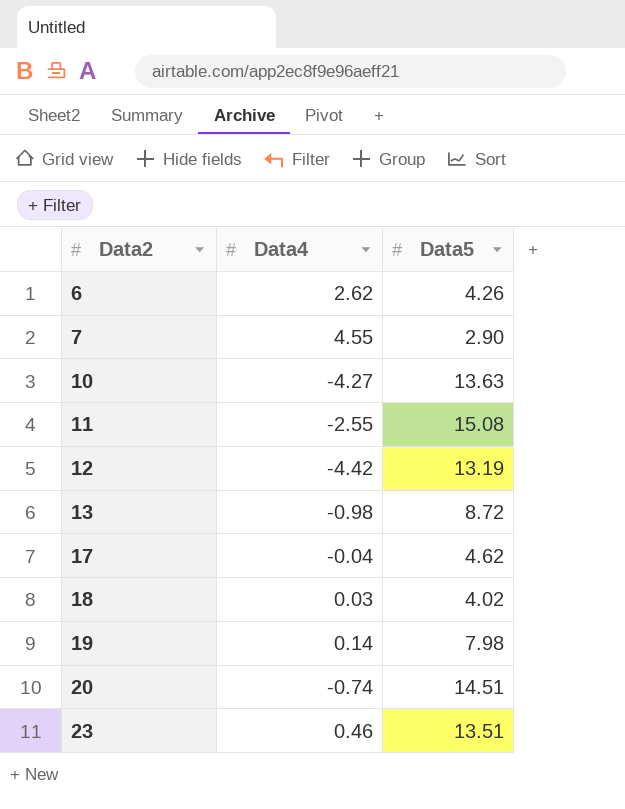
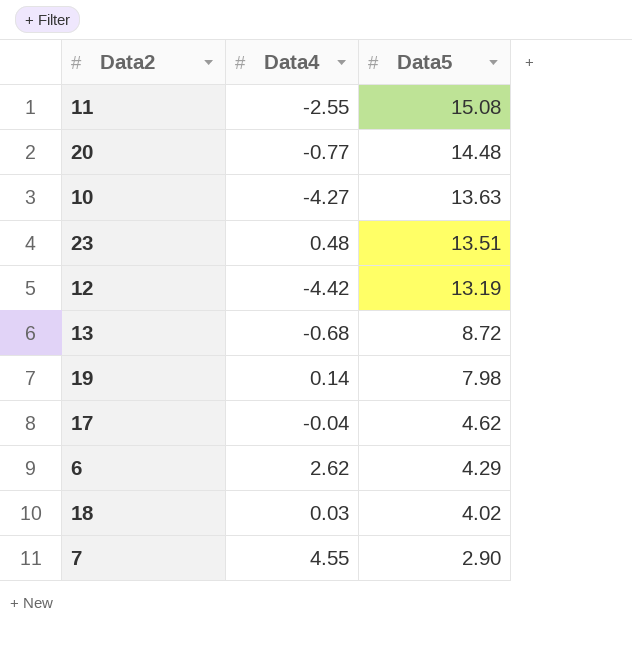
row order: Data2 ascending -> Data5 descending
20 | Data4: -0.74 -> -0.77
20 | Data5: 14.51 -> 14.48
23 | Data4: 0.46 -> 0.48
13 | Data4: -0.98 -> -0.68
6 | Data5: 4.26 -> 4.29

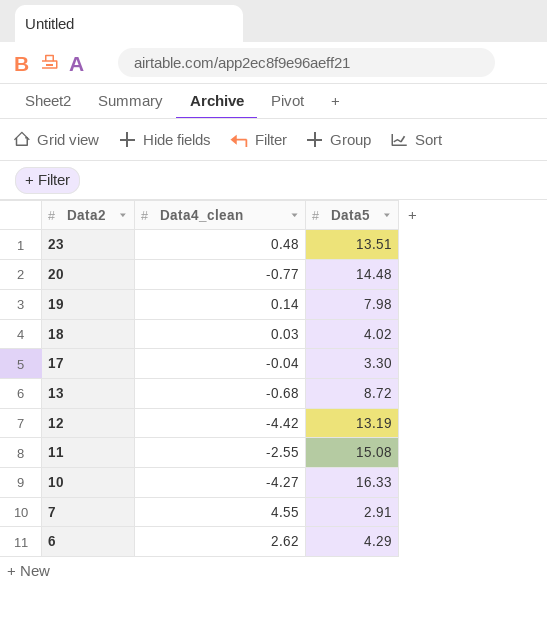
row order: Data5 descending -> Data2 descending
column name: Data4 -> Data4_clean
17 | Data5: 4.62 -> 3.30
10 | Data5: 13.63 -> 16.33
7 | Data5: 2.90 -> 2.91

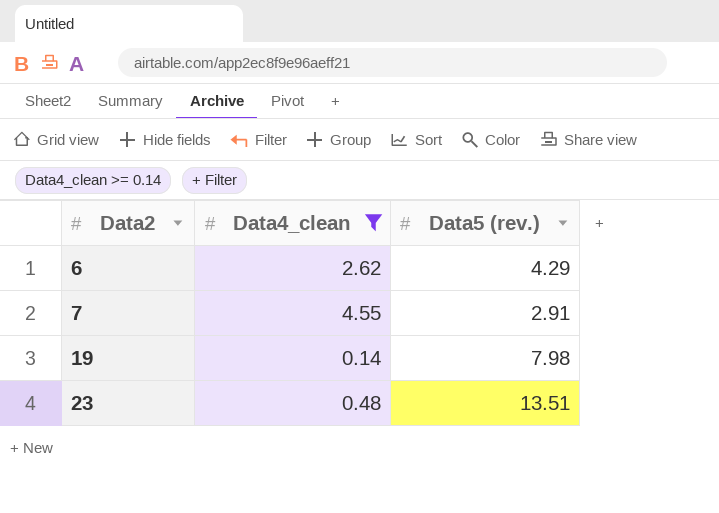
filter: none -> Data4_clean >= 0.14
row order: Data2 descending -> Data2 ascending
column name: Data5 -> Data5 (rev.)

